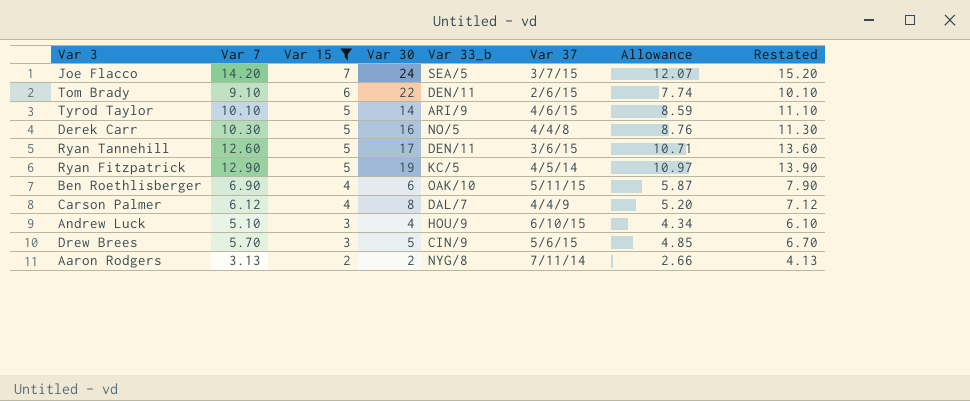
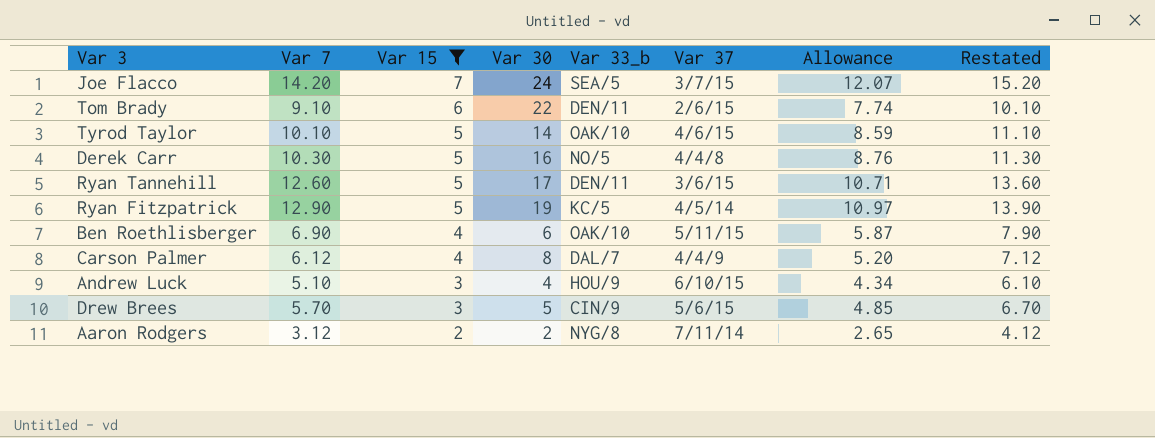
Tyrod Taylor | Var 33_b: ARI/9 -> OAK/10
Aaron Rodgers | Var 7: 3.13 -> 3.12
Aaron Rodgers | Allowance: 2.66 -> 2.65
Aaron Rodgers | Restated: 4.13 -> 4.12

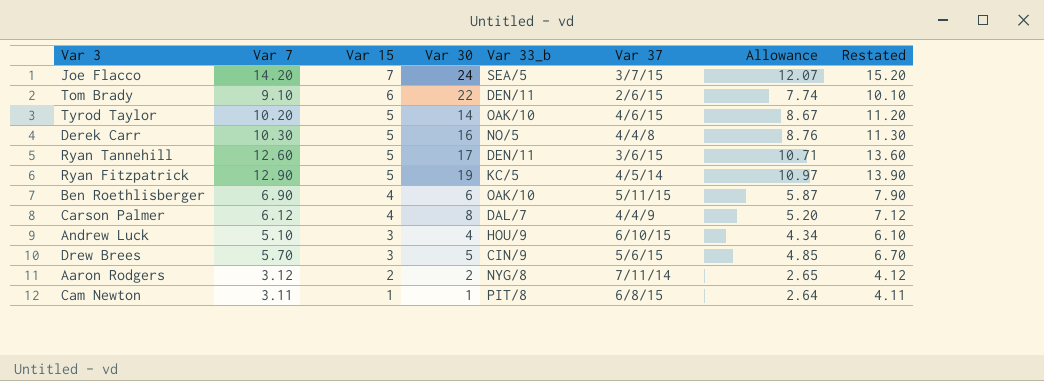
filter: Var 15 != 1 -> none
Tyrod Taylor | Var 7: 10.10 -> 10.20
Tyrod Taylor | Allowance: 8.59 -> 8.67
Tyrod Taylor | Restated: 11.10 -> 11.20

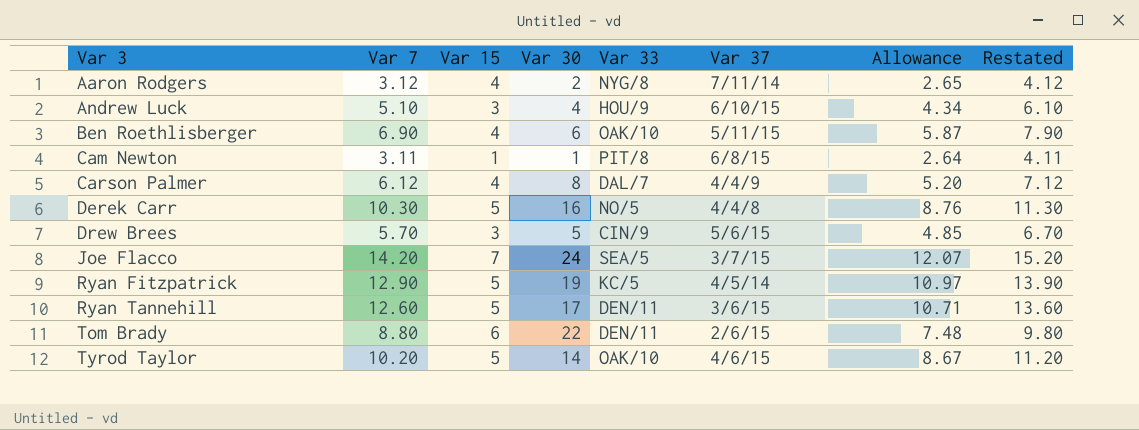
row order: Var 15 descending -> Var 3 ascending
column name: Var 33_b -> Var 33
Aaron Rodgers | Var 15: 2 -> 4
Tom Brady | Var 7: 9.10 -> 8.80
Tom Brady | Allowance: 7.74 -> 7.48
Tom Brady | Restated: 10.10 -> 9.80

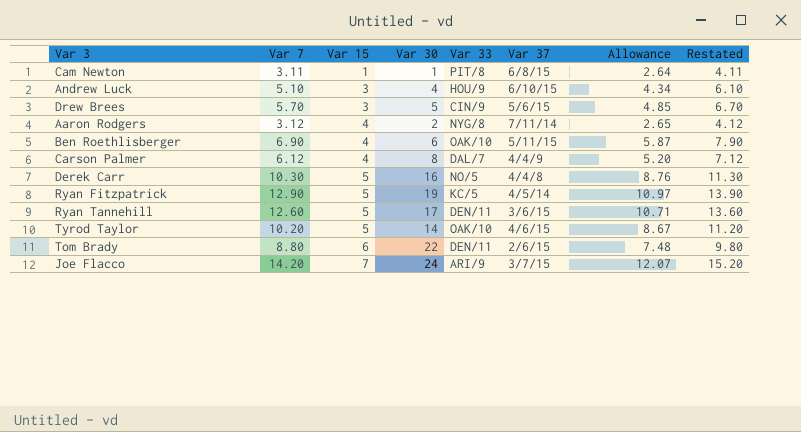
row order: Var 3 ascending -> Var 15 ascending
Joe Flacco | Var 33: SEA/5 -> ARI/9

